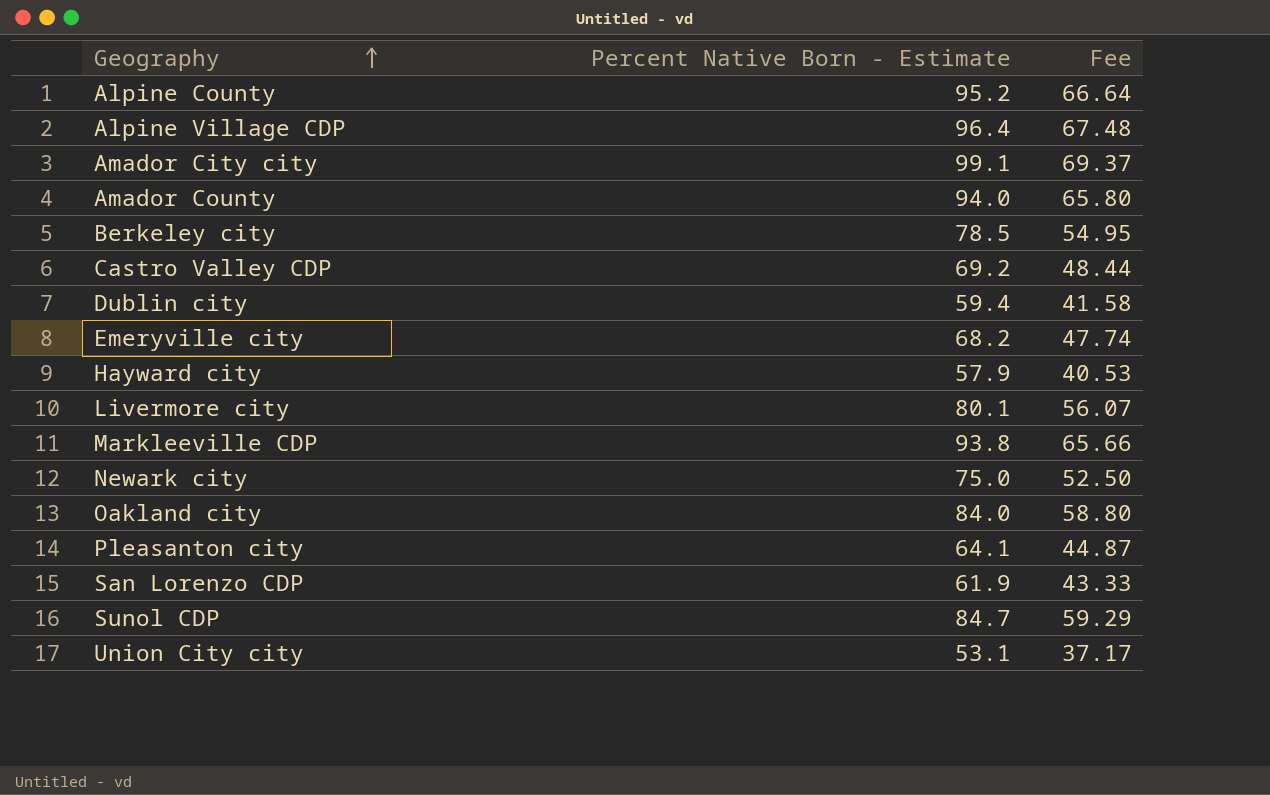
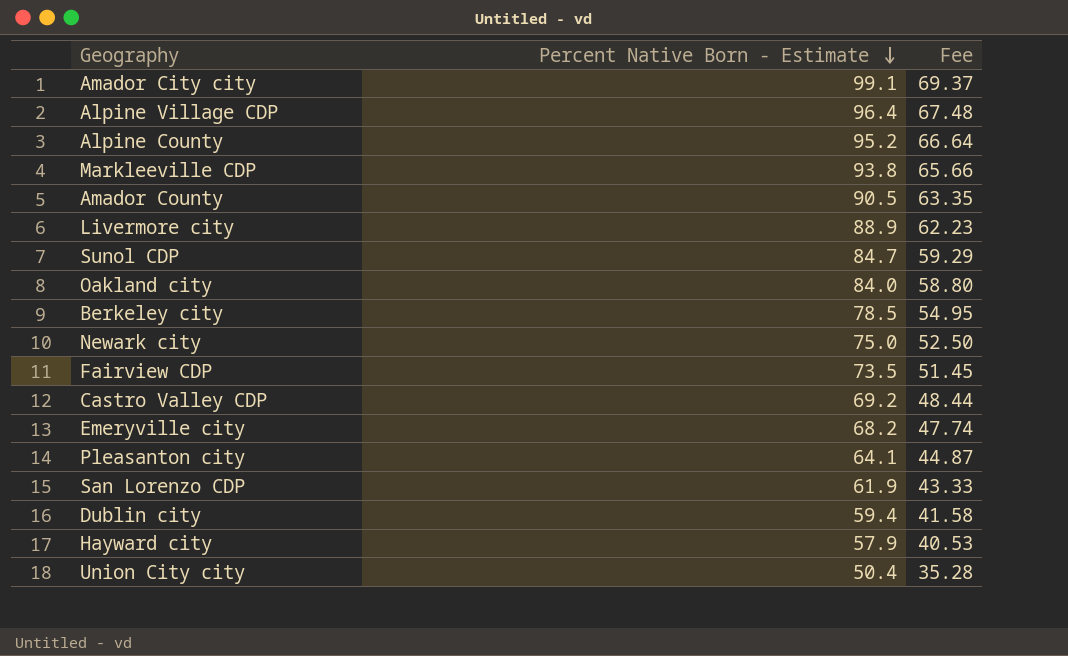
row order: Geography ascending -> Percent Native Born - Estimate descending
Amador County | Percent Native Born - Estimate: 94.0 -> 90.5
Amador County | Fee: 65.80 -> 63.35
Livermore city | Percent Native Born - Estimate: 80.1 -> 88.9
Livermore city | Fee: 56.07 -> 62.23
row Fairview CDP: none -> 73.5 | 51.45
Union City city | Percent Native Born - Estimate: 53.1 -> 50.4
Union City city | Fee: 37.17 -> 35.28

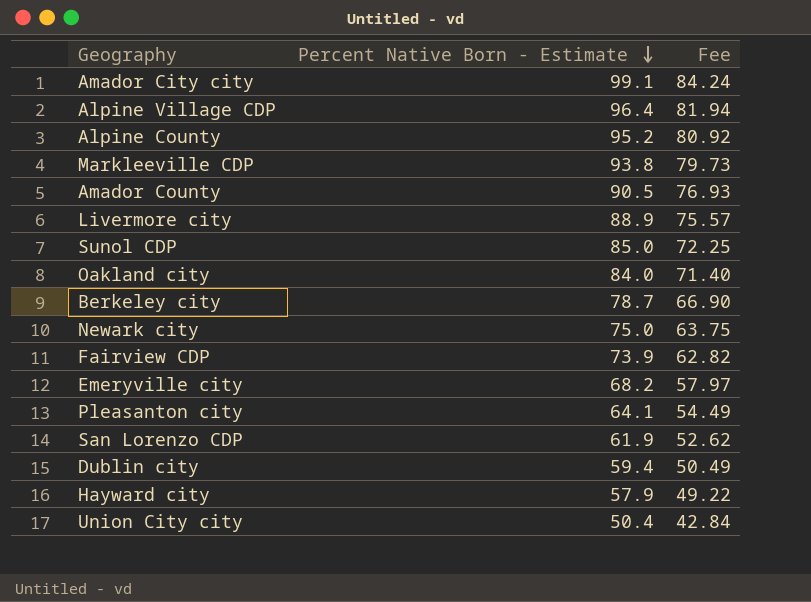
column Fee | formula: [Percent Native Born - Estimate] * 0.7 -> [Percent Native Born - Estimate] * 0.85
row Castro Valley CDP: 69.2 | 48.44 -> none
Sunol CDP | Percent Native Born - Estimate: 84.7 -> 85.0
Berkeley city | Percent Native Born - Estimate: 78.5 -> 78.7
Fairview CDP | Percent Native Born - Estimate: 73.5 -> 73.9

